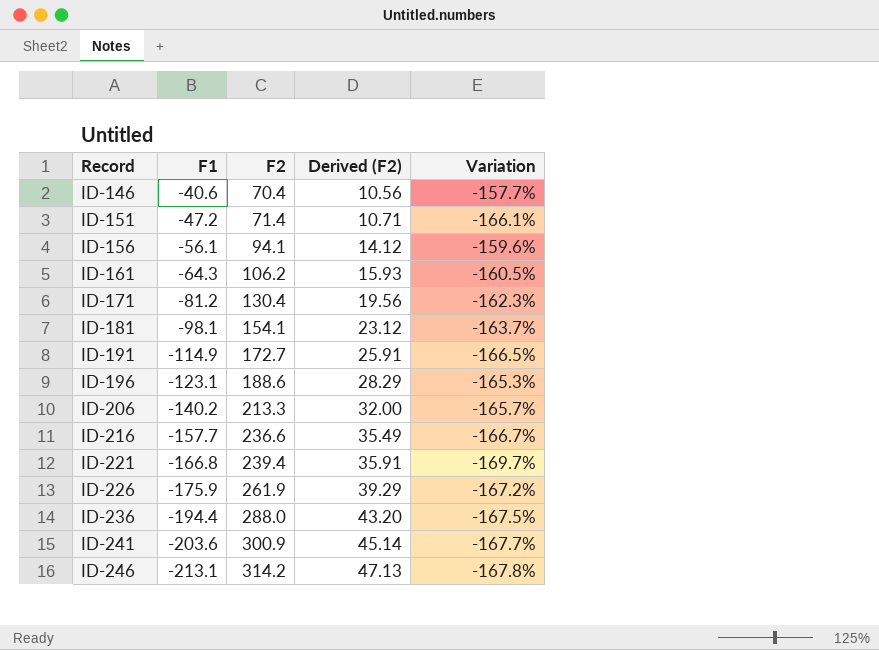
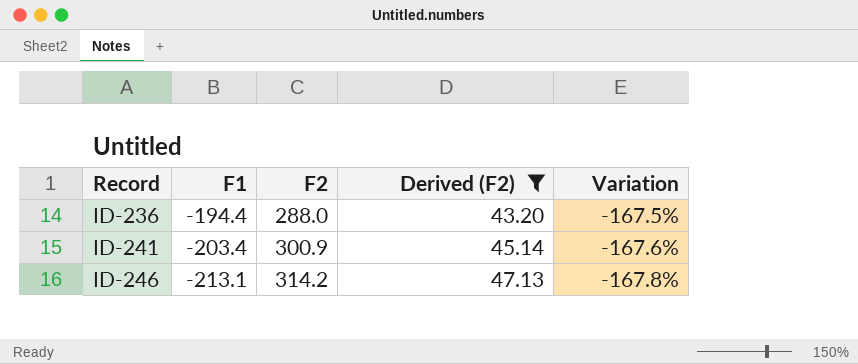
filter: none -> Derived (F2) >= 43.20
ID-241 | F1: -203.6 -> -203.4
ID-241 | Variation: -167.7% -> -167.6%

